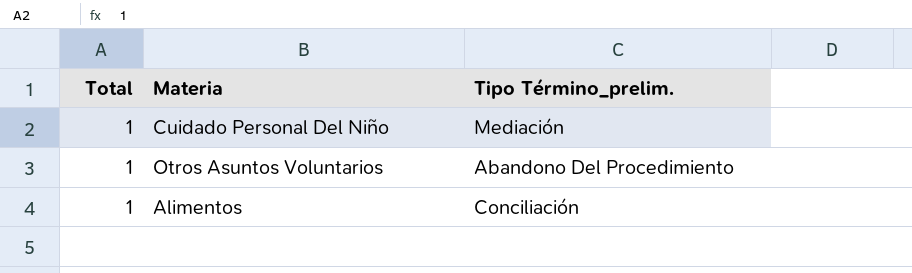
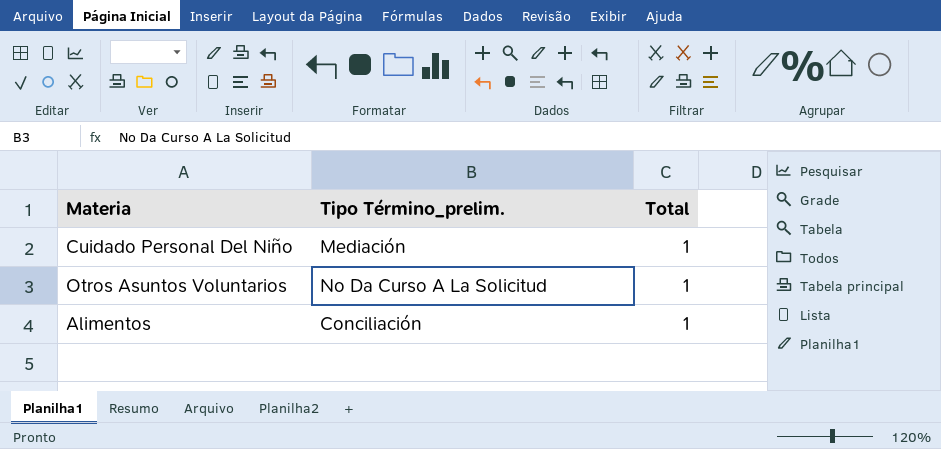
column Total | position: 1 -> 3
Otros Asuntos Voluntarios | Tipo Término_prelim.: Abandono Del Procedimiento -> No Da Curso A La Solicitud

